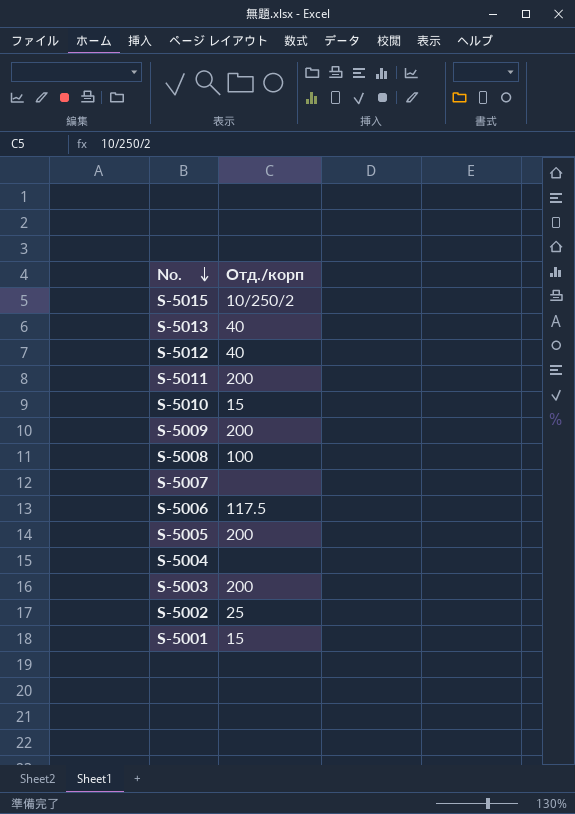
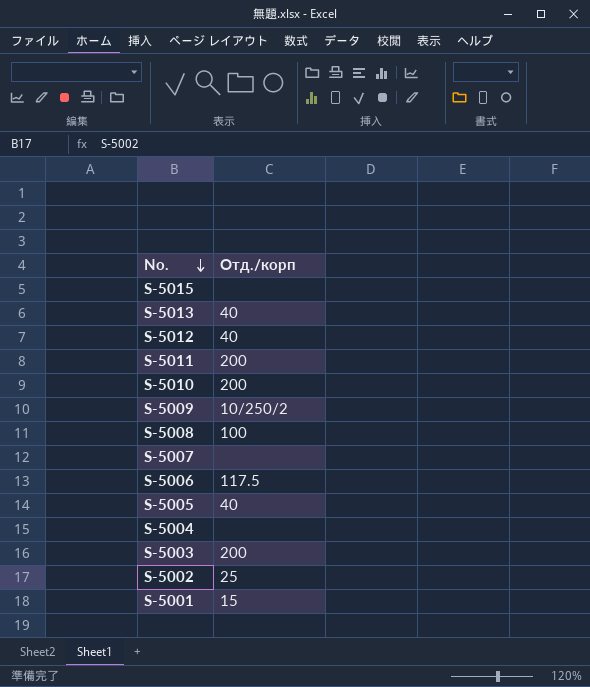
S-5015 | Отд./корп: 10/250/2 -> none
S-5010 | Отд./корп: 15 -> 200
S-5009 | Отд./корп: 200 -> 10/250/2
S-5005 | Отд./корп: 200 -> 40

